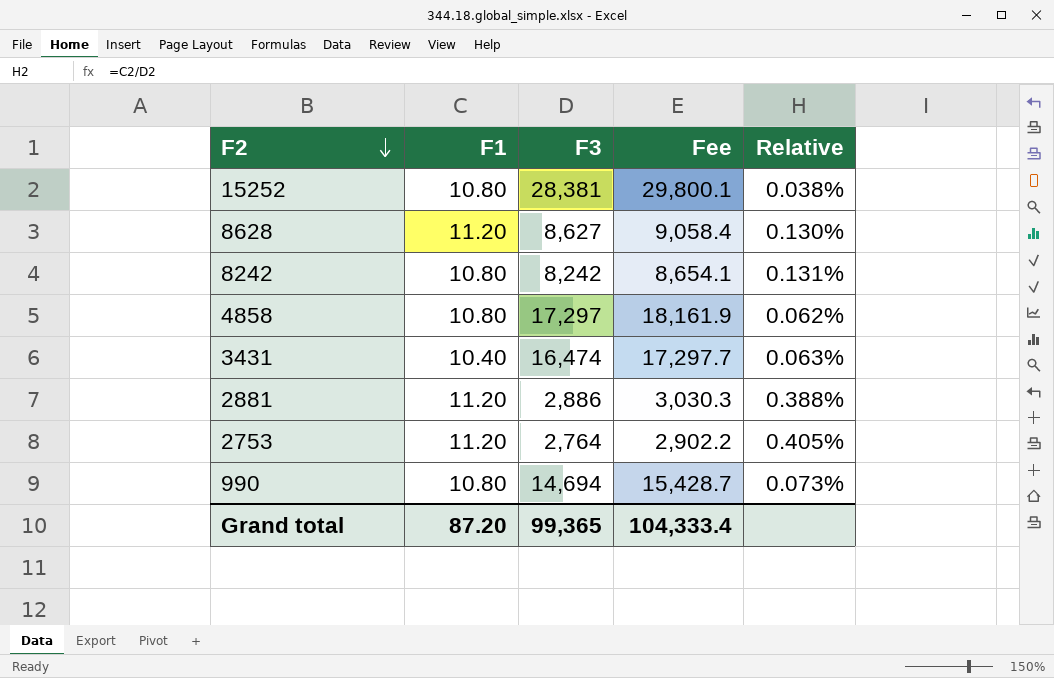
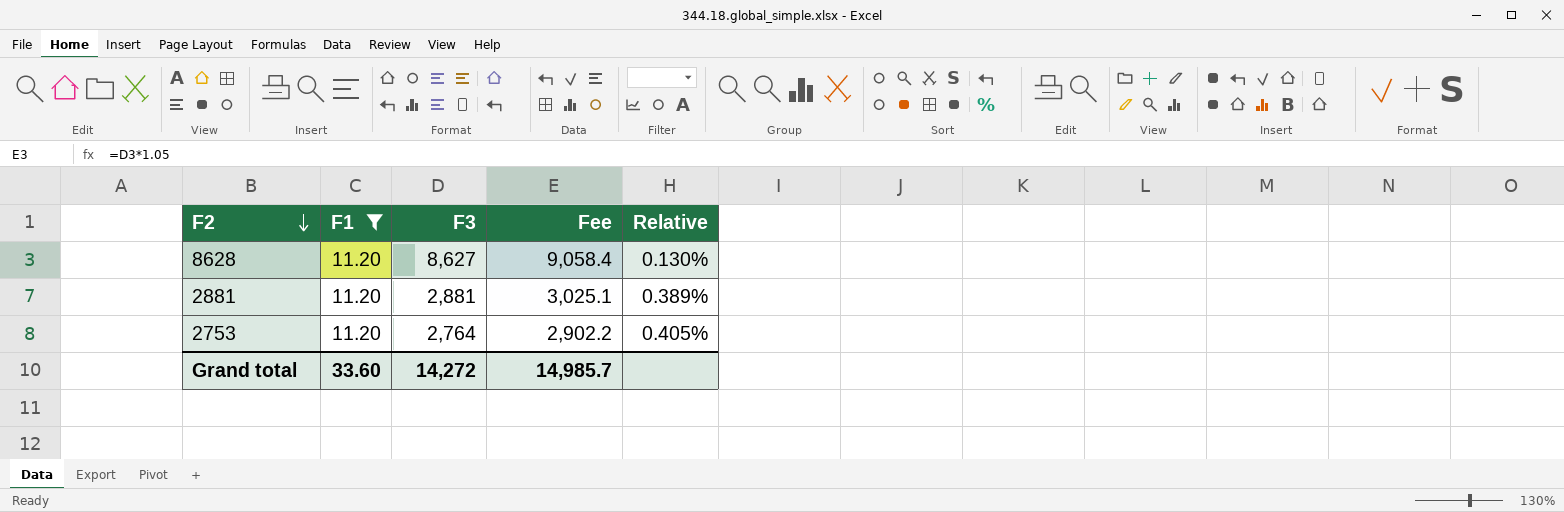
filter: none -> F1 = 11.20
2881 | F3: 2,886 -> 2,881
2881 | Fee: 3,030.3 -> 3,025.1
2881 | Relative: 0.388% -> 0.389%
Grand total | F1: 87.20 -> 33.60
Grand total | F3: 99,365 -> 14,272
Grand total | Fee: 104,333.4 -> 14,985.7

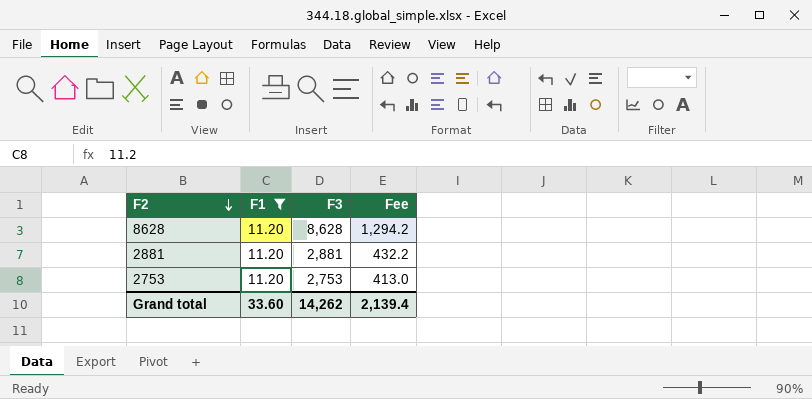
column Relative | formula: [F1] / [F3] -> none
column Fee | formula: [F3] * 1.05 -> [F3] * 0.15
8628 | F3: 8,627 -> 8,628
2753 | F3: 2,764 -> 2,753
Grand total | F3: 14,272 -> 14,262
Grand total | Fee: 14,985.7 -> 2,139.4

